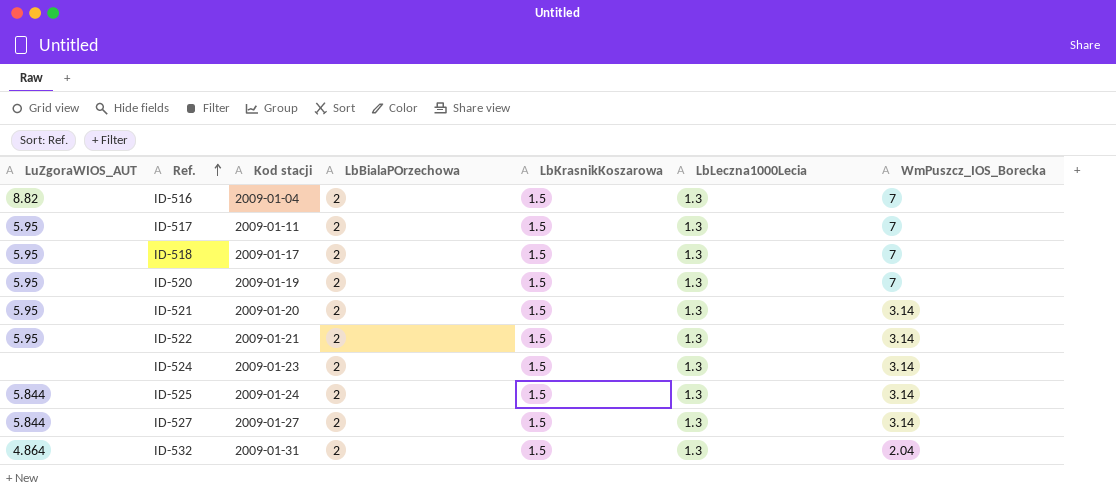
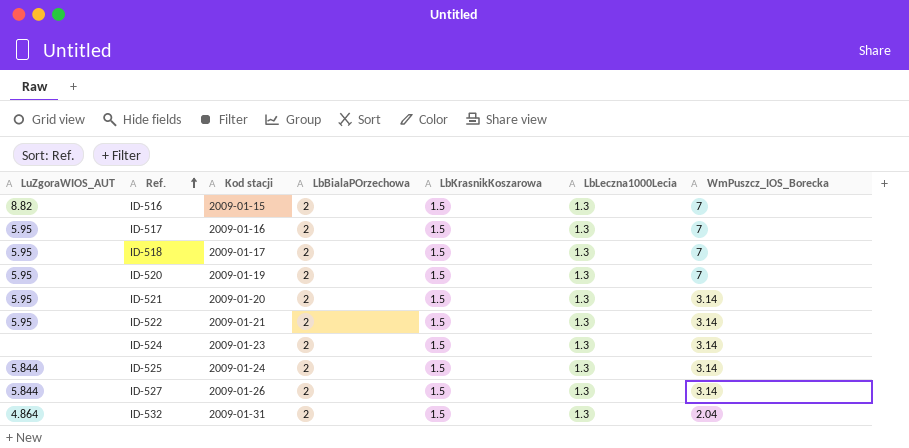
ID-516 | Kod stacji: 2009-01-04 -> 2009-01-15
ID-517 | Kod stacji: 2009-01-11 -> 2009-01-16
ID-527 | Kod stacji: 2009-01-27 -> 2009-01-26

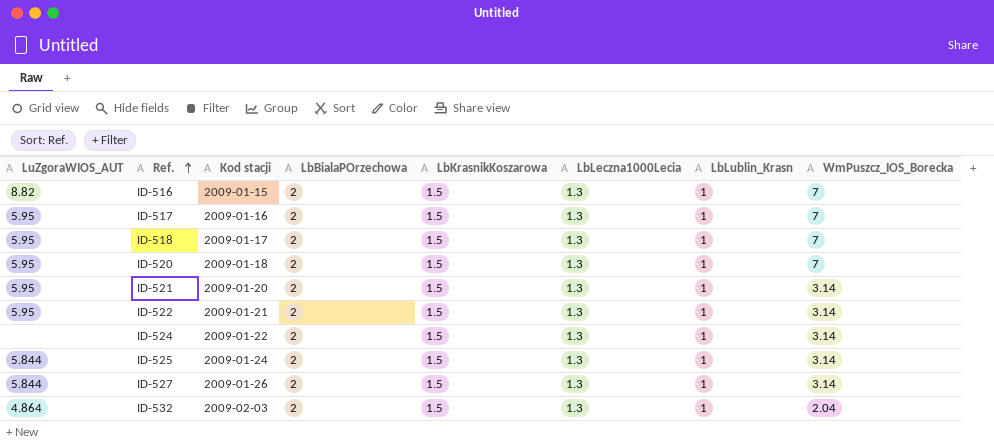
column LbLublin_Krasn | position: none -> 7
ID-520 | Kod stacji: 2009-01-19 -> 2009-01-18
ID-524 | Kod stacji: 2009-01-23 -> 2009-01-22
ID-532 | Kod stacji: 2009-01-31 -> 2009-02-03

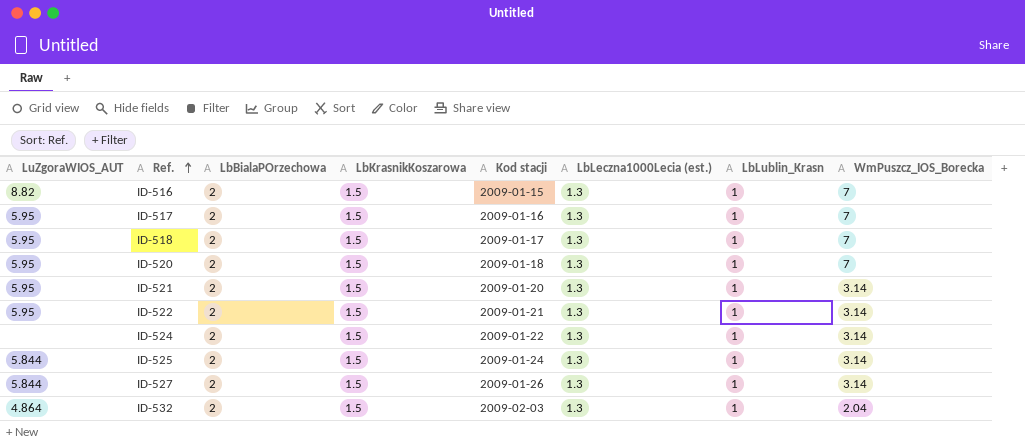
column Kod stacji | position: 3 -> 5
column name: LbLeczna1000Lecia -> LbLeczna1000Lecia (est.)

